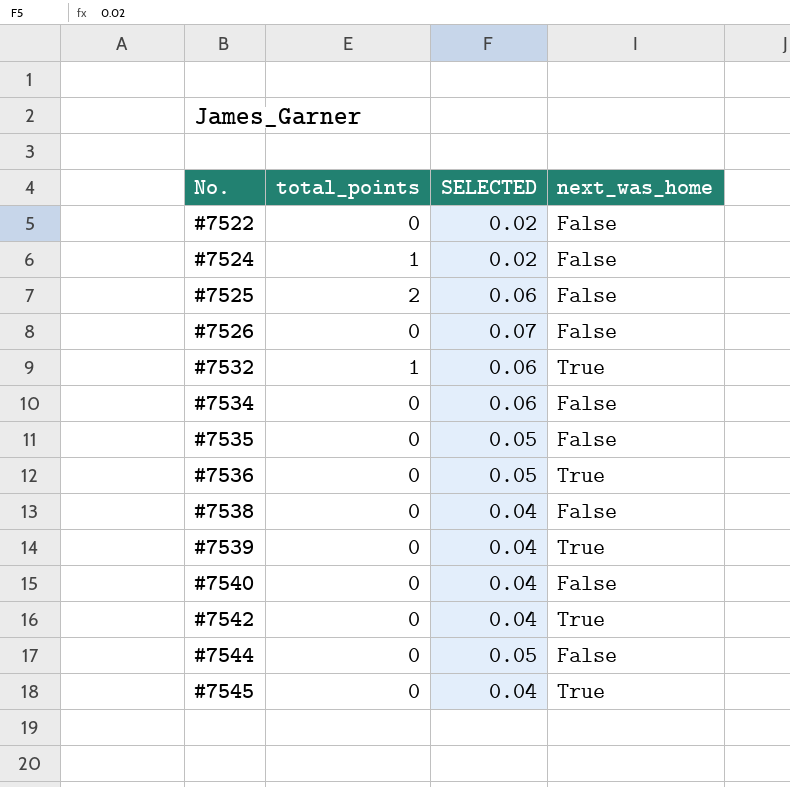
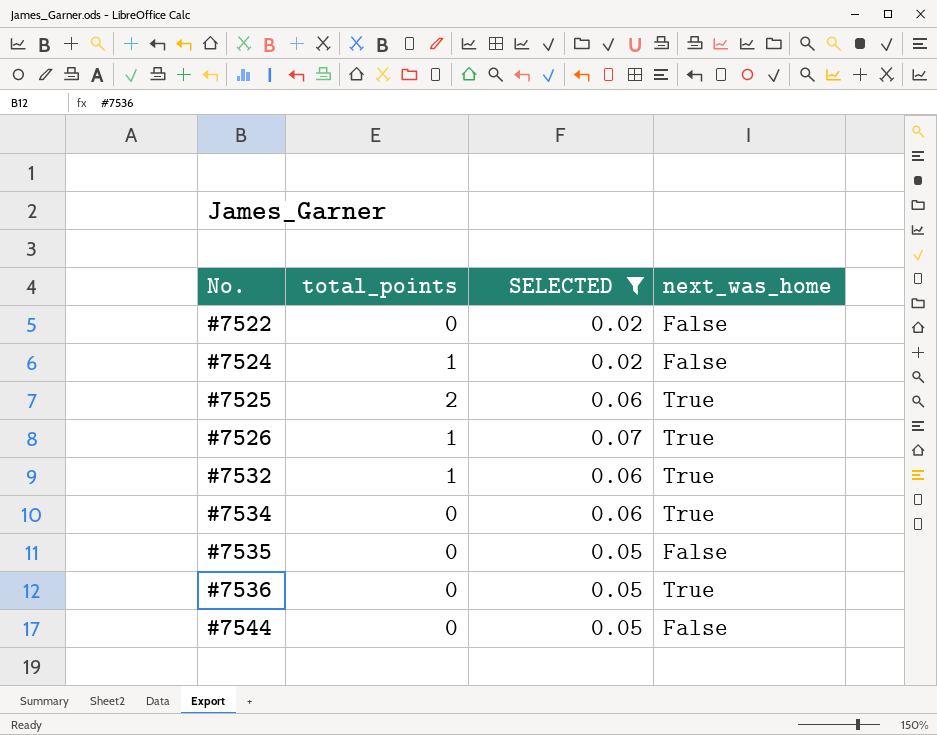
filter: none -> SELECTED != 0.04
#7525 | next_was_home: False -> True
#7526 | total_points: 0 -> 1
#7526 | next_was_home: False -> True
#7534 | next_was_home: False -> True

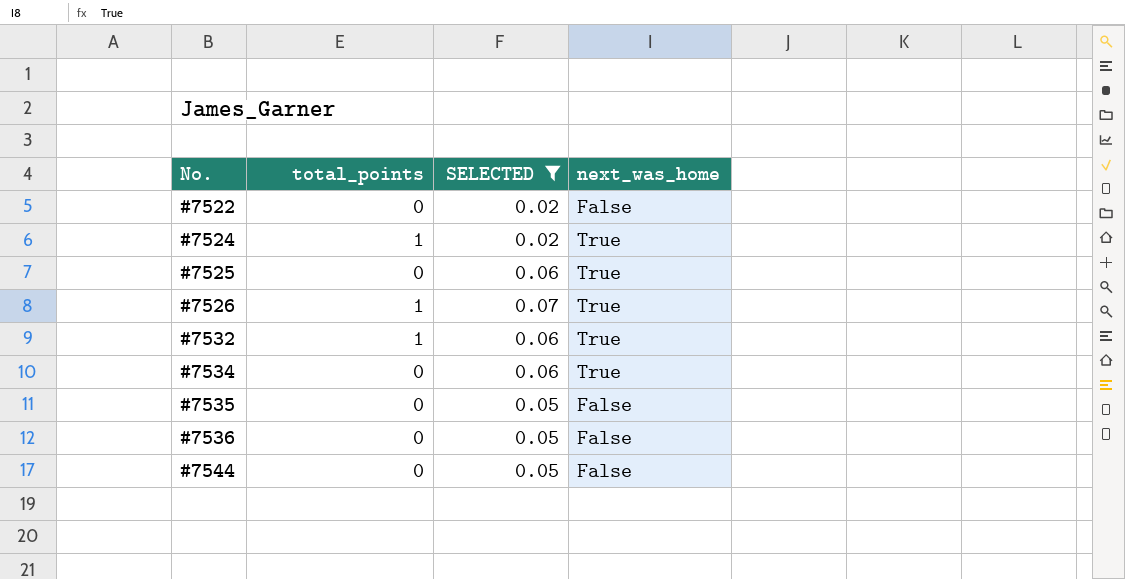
#7524 | next_was_home: False -> True
#7525 | total_points: 2 -> 0
#7536 | next_was_home: True -> False

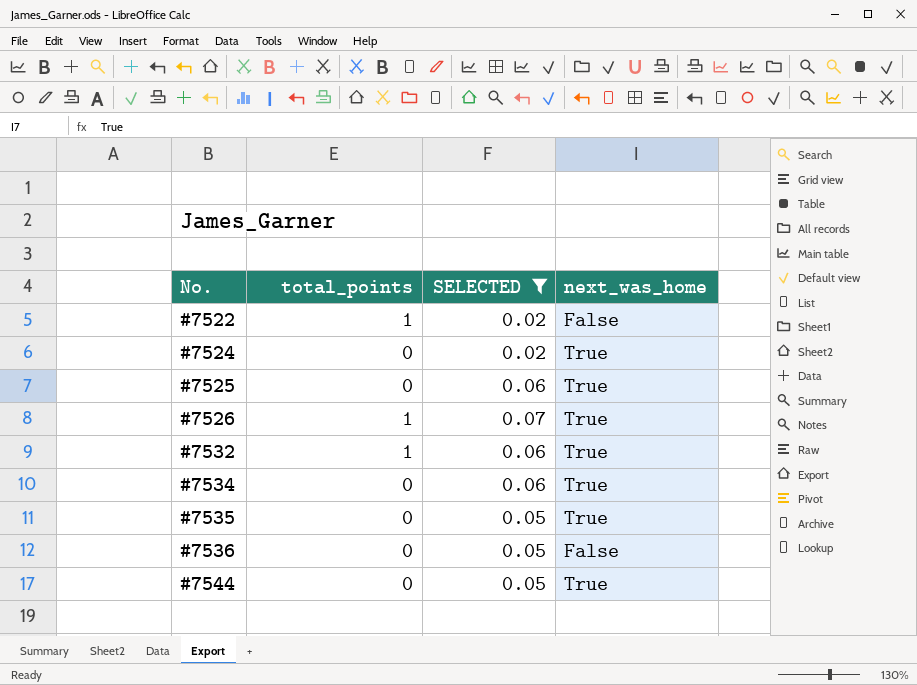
#7522 | total_points: 0 -> 1
#7524 | total_points: 1 -> 0
#7535 | next_was_home: False -> True
#7544 | next_was_home: False -> True

